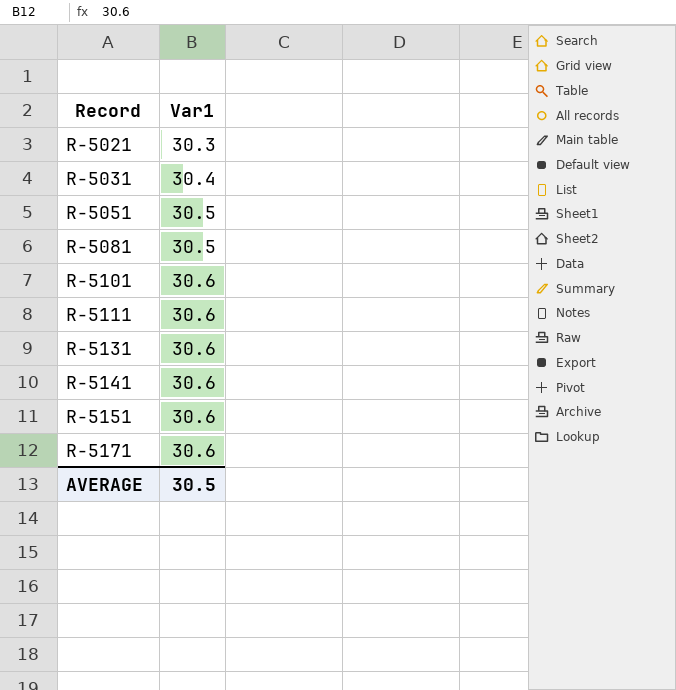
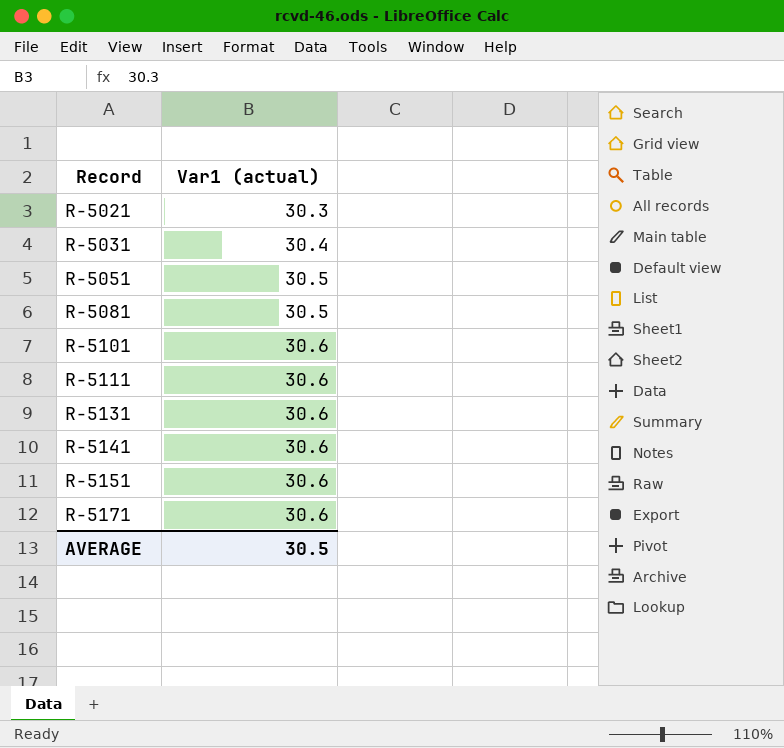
column name: Var1 -> Var1 (actual)

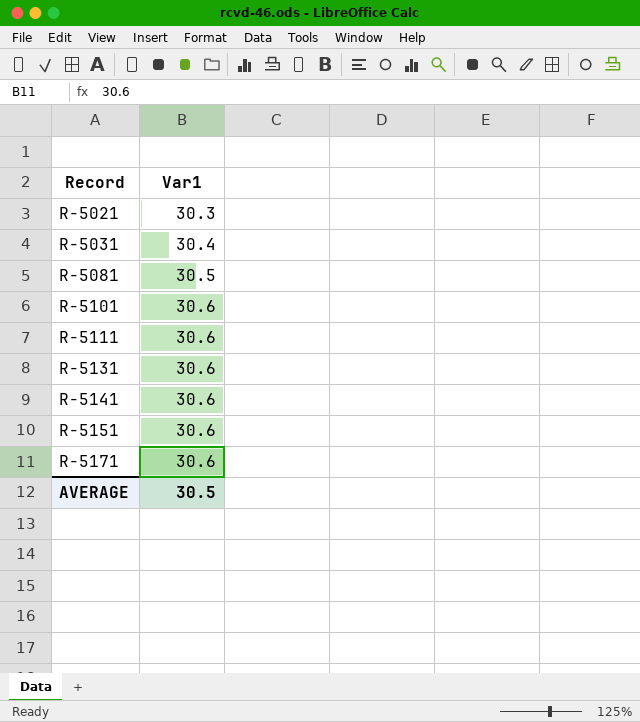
column name: Var1 (actual) -> Var1
row R-5051: 30.5 -> none

